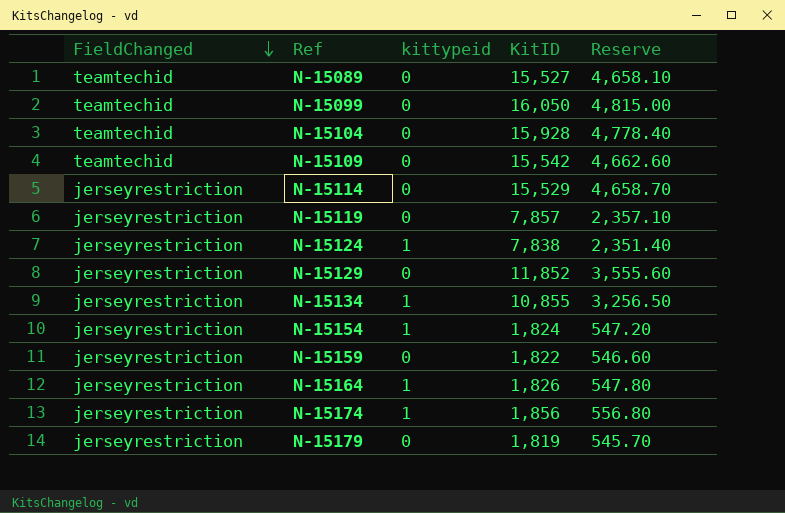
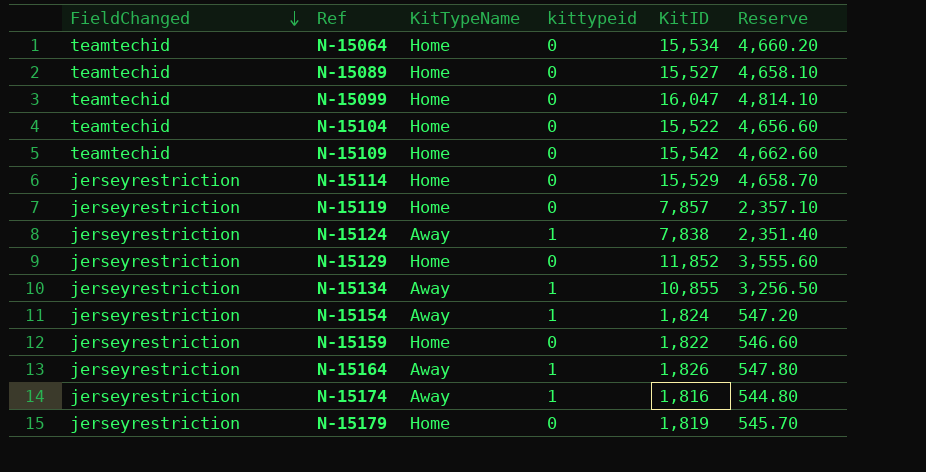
column KitTypeName | position: none -> 3
row N-15064: none -> teamtechid | Home | 0 | 15,534 | 4,660.20
N-15099 | KitID: 16,050 -> 16,047
N-15099 | Reserve: 4,815.00 -> 4,814.10
N-15104 | KitID: 15,928 -> 15,522
N-15104 | Reserve: 4,778.40 -> 4,656.60
N-15174 | KitID: 1,856 -> 1,816
N-15174 | Reserve: 556.80 -> 544.80

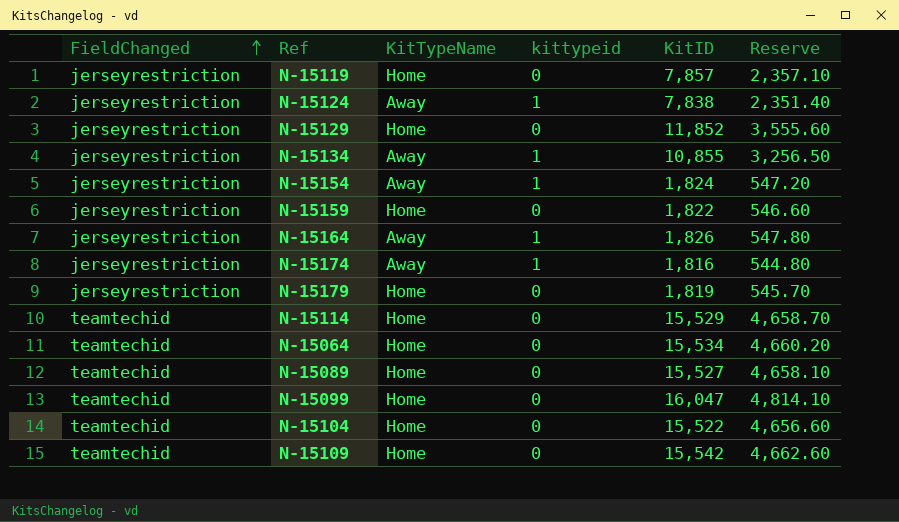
row order: FieldChanged descending -> FieldChanged ascending
N-15114 | FieldChanged: jerseyrestriction -> teamtechid

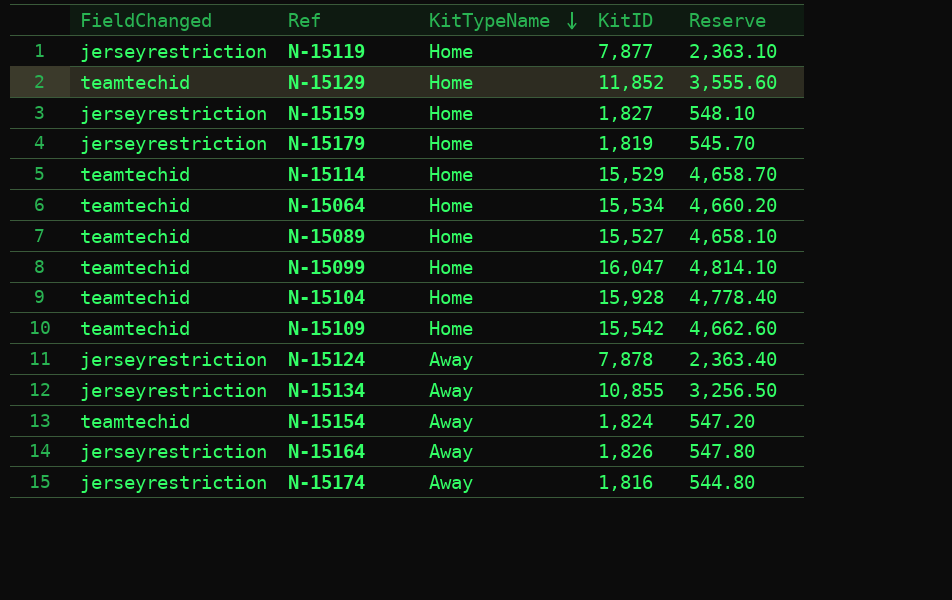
row order: FieldChanged ascending -> KitTypeName descending
column kittypeid | position: 4 -> none
N-15119 | KitID: 7,857 -> 7,877
N-15119 | Reserve: 2,357.10 -> 2,363.10
N-15129 | FieldChanged: jerseyrestriction -> teamtechid
N-15159 | KitID: 1,822 -> 1,827
N-15159 | Reserve: 546.60 -> 548.10
N-15104 | KitID: 15,522 -> 15,928
N-15104 | Reserve: 4,656.60 -> 4,778.40
N-15124 | KitID: 7,838 -> 7,878
N-15124 | Reserve: 2,351.40 -> 2,363.40
N-15154 | FieldChanged: jerseyrestriction -> teamtechid

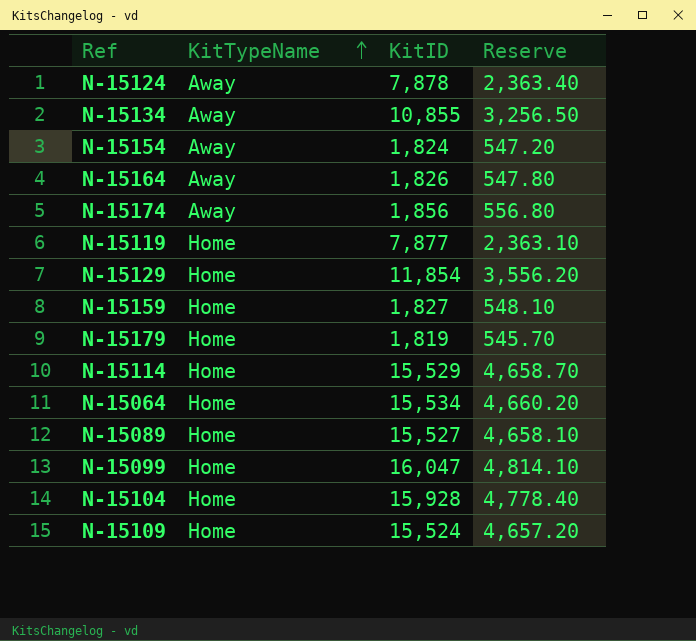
row order: KitTypeName descending -> KitTypeName ascending
column FieldChanged | position: 1 -> none
N-15174 | KitID: 1,816 -> 1,856
N-15174 | Reserve: 544.80 -> 556.80
N-15129 | KitID: 11,852 -> 11,854
N-15129 | Reserve: 3,555.60 -> 3,556.20
N-15109 | KitID: 15,542 -> 15,524
N-15109 | Reserve: 4,662.60 -> 4,657.20

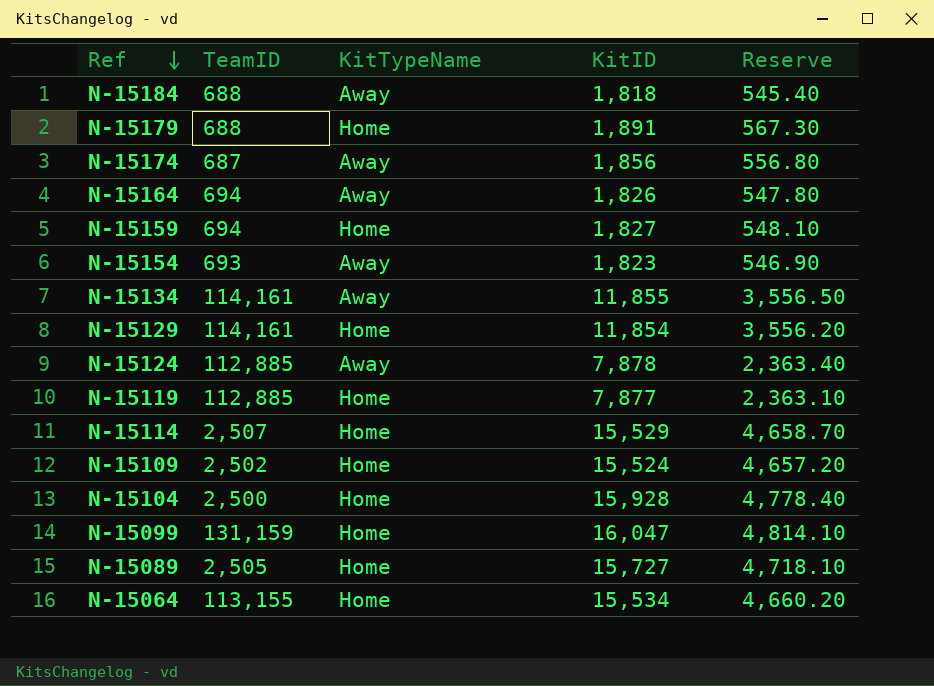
row order: KitTypeName ascending -> Ref descending
column TeamID | position: none -> 2
row N-15184: none -> 688 | Away | 1,818 | 545.40
N-15179 | KitID: 1,819 -> 1,891
N-15179 | Reserve: 545.70 -> 567.30
N-15154 | KitID: 1,824 -> 1,823
N-15154 | Reserve: 547.20 -> 546.90
N-15134 | KitID: 10,855 -> 11,855
N-15134 | Reserve: 3,256.50 -> 3,556.50
N-15089 | KitID: 15,527 -> 15,727
N-15089 | Reserve: 4,658.10 -> 4,718.10

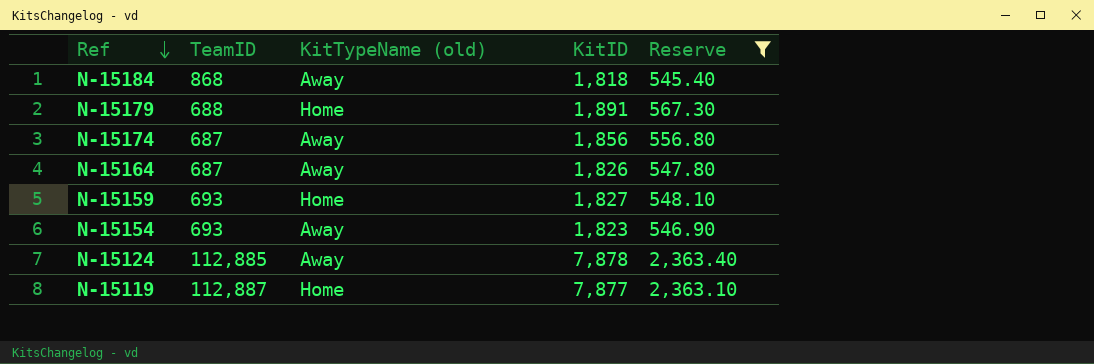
filter: none -> Reserve <= 2,363.40
column name: KitTypeName -> KitTypeName (old)
N-15184 | TeamID: 688 -> 868
N-15164 | TeamID: 694 -> 687
N-15159 | TeamID: 694 -> 693
N-15119 | TeamID: 112,885 -> 112,887

